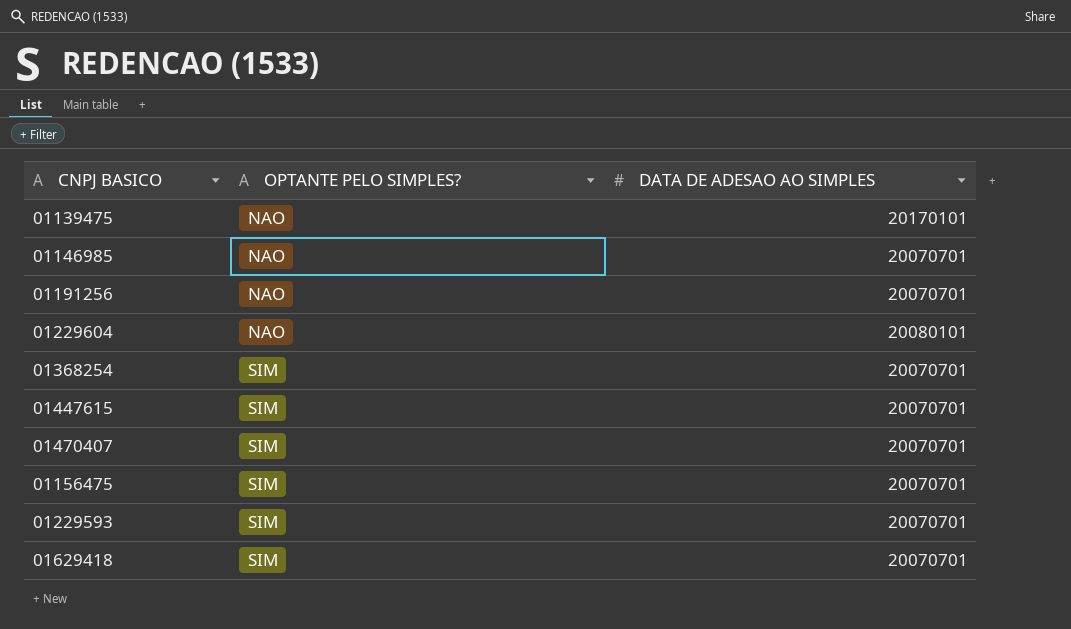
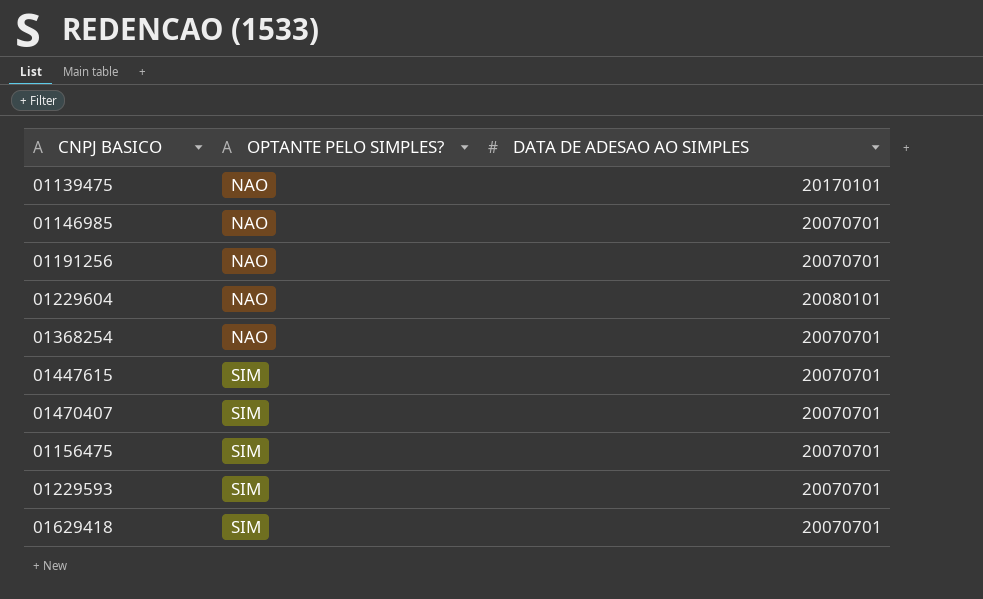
01368254 | OPTANTE PELO SIMPLES?: SIM -> NAO

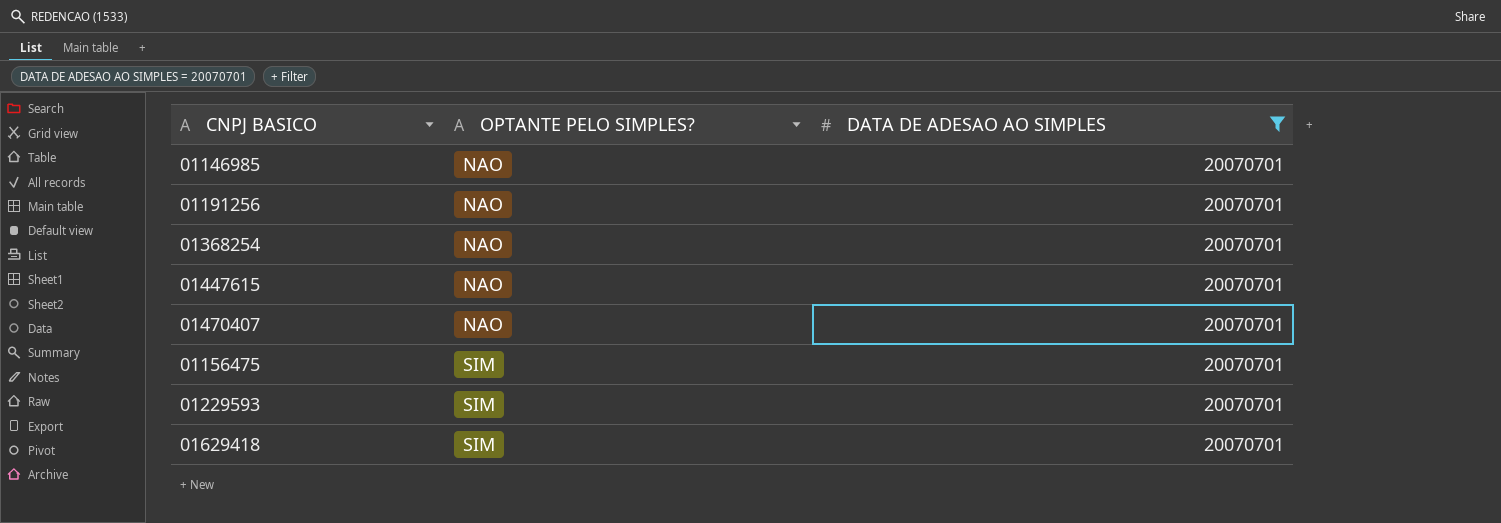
filter: none -> DATA DE ADESAO AO SIMPLES = 20070701
01447615 | OPTANTE PELO SIMPLES?: SIM -> NAO
01470407 | OPTANTE PELO SIMPLES?: SIM -> NAO

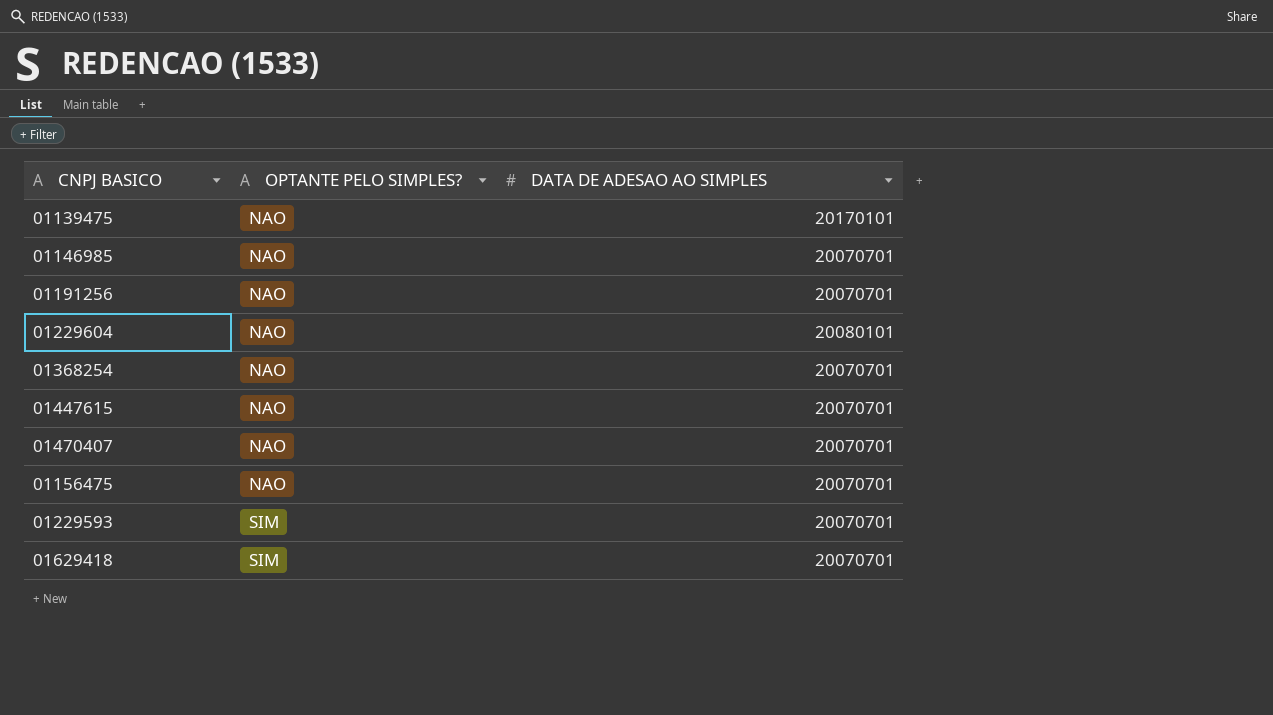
filter: DATA DE ADESAO AO SIMPLES = 20070701 -> none
01156475 | OPTANTE PELO SIMPLES?: SIM -> NAO

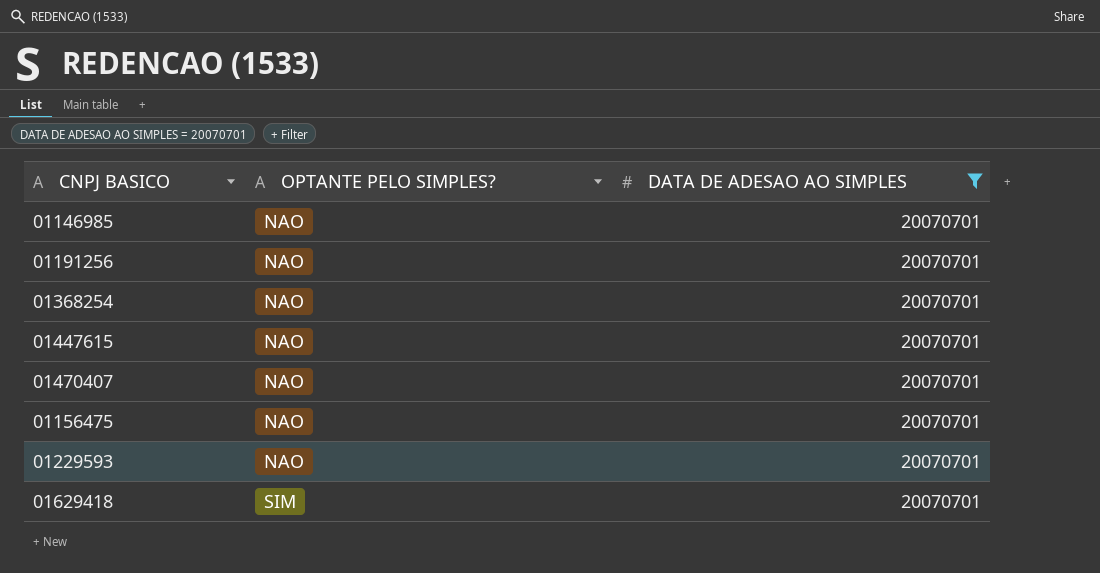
filter: none -> DATA DE ADESAO AO SIMPLES = 20070701
01229593 | OPTANTE PELO SIMPLES?: SIM -> NAO

